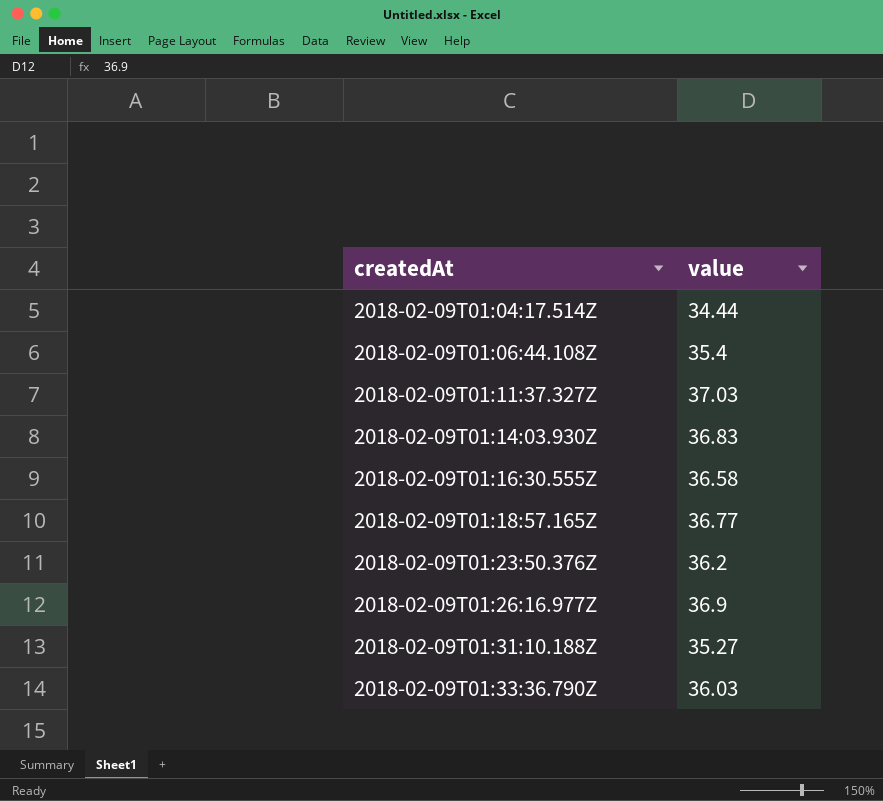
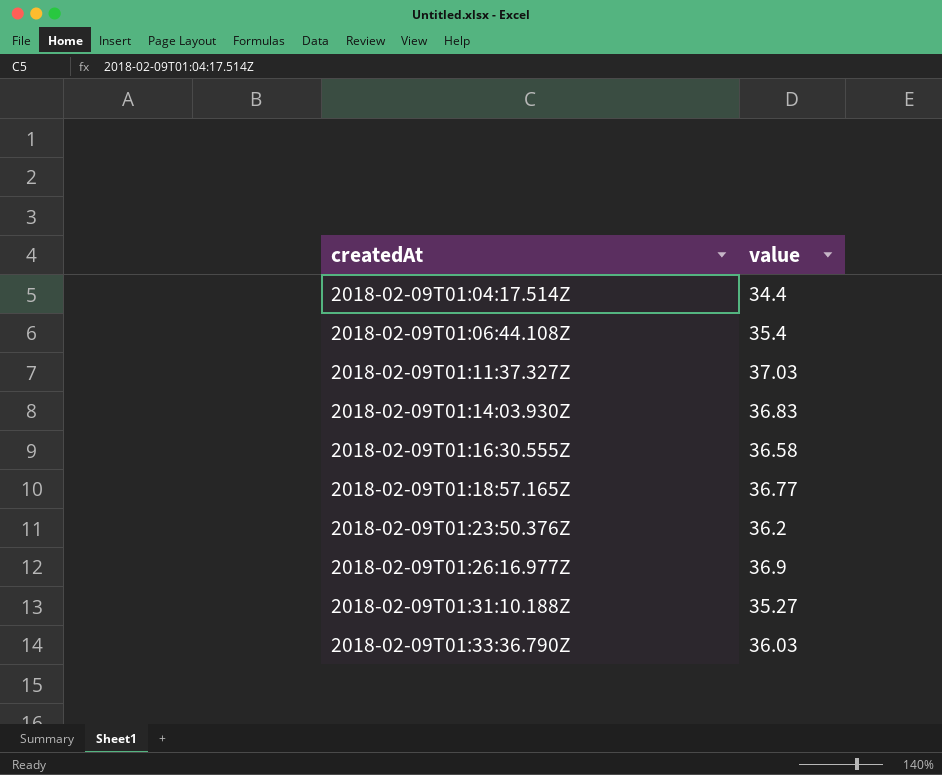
2018-02-09T01:04:17.514Z | value: 34.44 -> 34.4

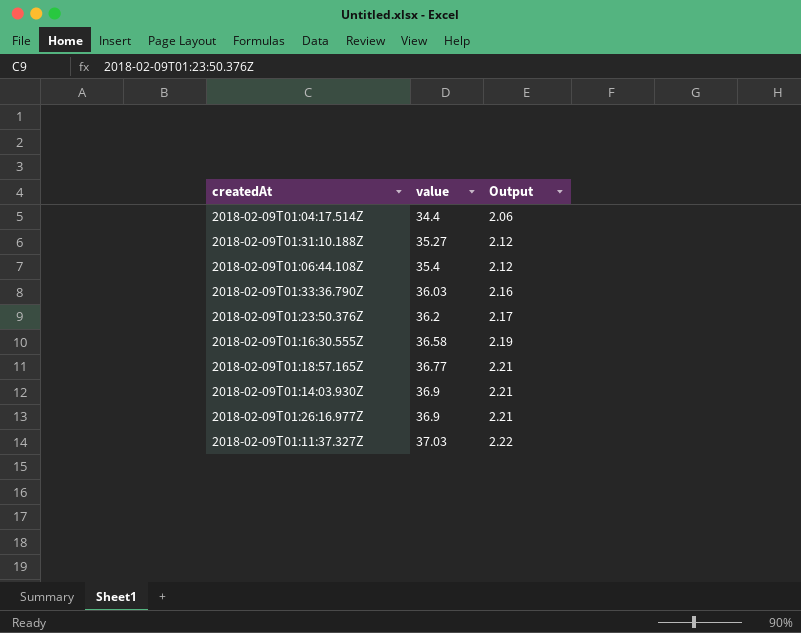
row order: createdAt ascending -> value ascending
column Output | formula: none -> [value] * 0.06
2018-02-09T01:14:03.930Z | value: 36.83 -> 36.9

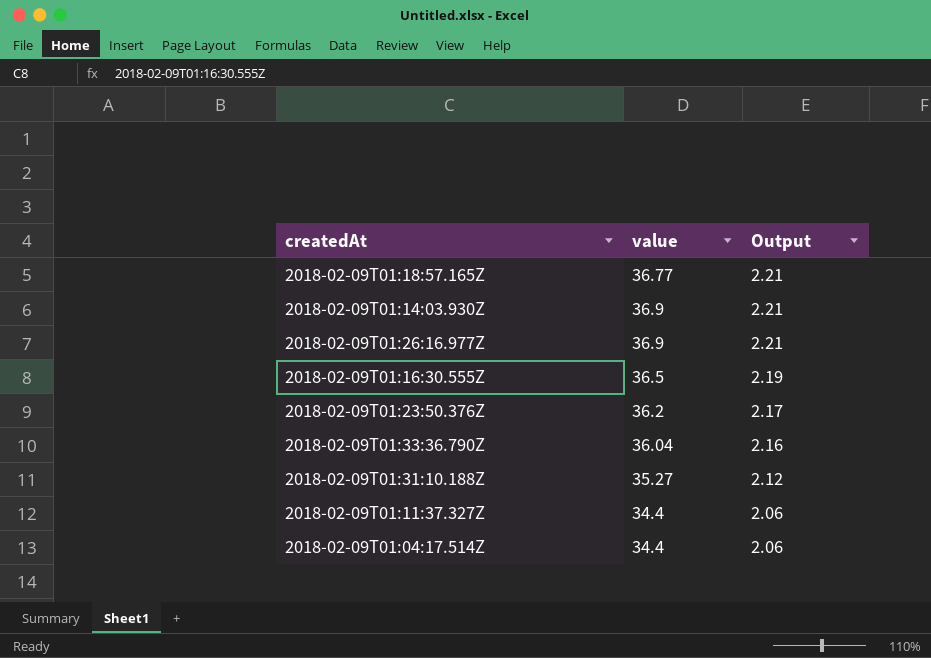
row order: value ascending -> Output descending
row 2018-02-09T01:06:44.108Z: 35.4 | 2.12 -> none
2018-02-09T01:16:30.555Z | value: 36.58 -> 36.5
2018-02-09T01:33:36.790Z | value: 36.03 -> 36.04
2018-02-09T01:11:37.327Z | value: 37.03 -> 34.4
2018-02-09T01:11:37.327Z | Output: 2.22 -> 2.06

